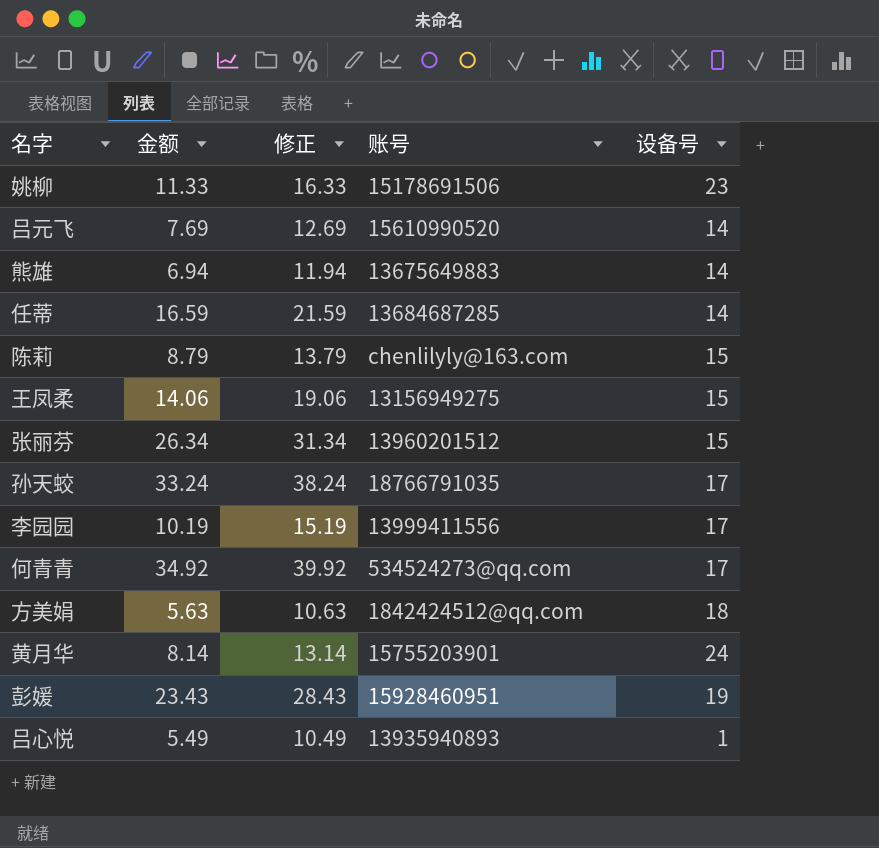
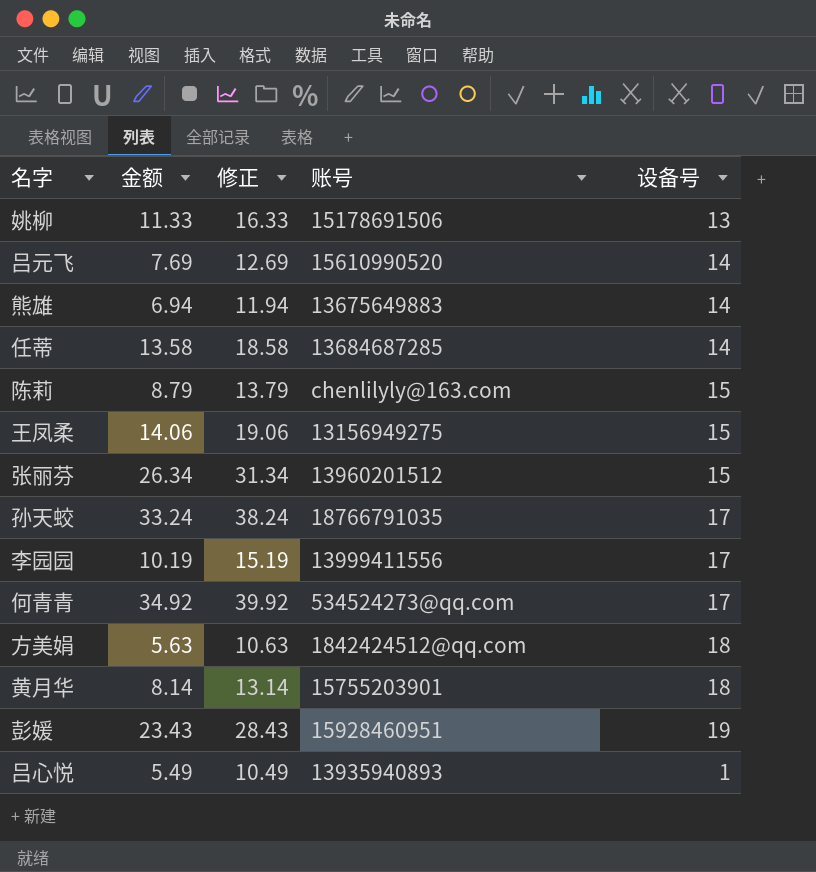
姚柳 | 设备号: 23 -> 13
任蒂 | 金额: 16.59 -> 13.58
任蒂 | 修正: 21.59 -> 18.58
黄月华 | 设备号: 24 -> 18

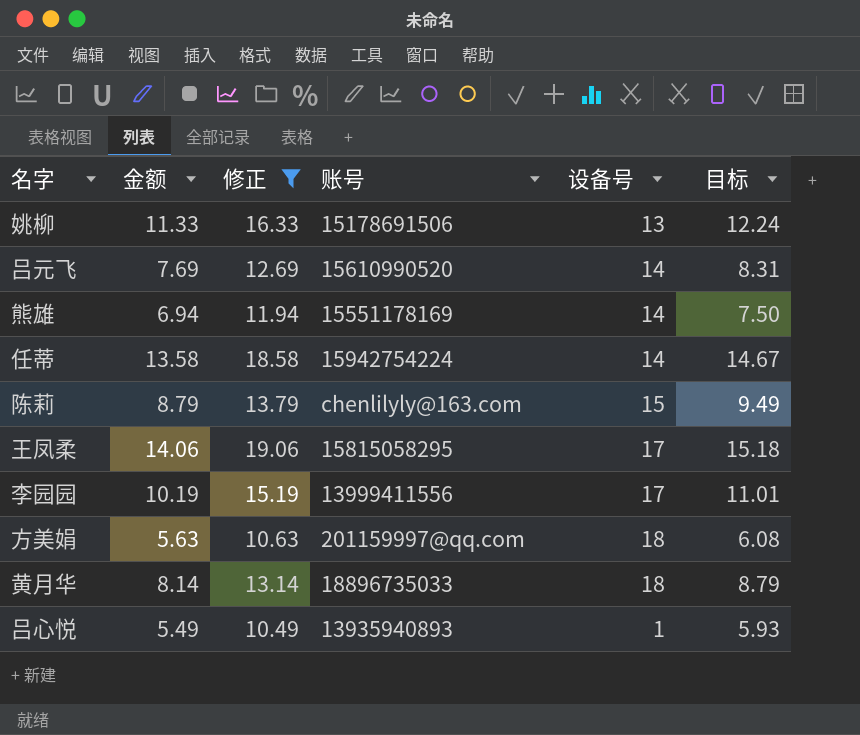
filter: none -> 修正 <= 19.06
column 目标 | formula: none -> [金额] * 1.08
熊雄 | 账号: 13675649883 -> 15551178169
任蒂 | 账号: 13684687285 -> 15942754224
王凤柔 | 账号: 13156949275 -> 15815058295
王凤柔 | 设备号: 15 -> 17
方美娟 | 账号: 1842424512@qq.com -> 201159997@qq.com
黄月华 | 账号: 15755203901 -> 18896735033

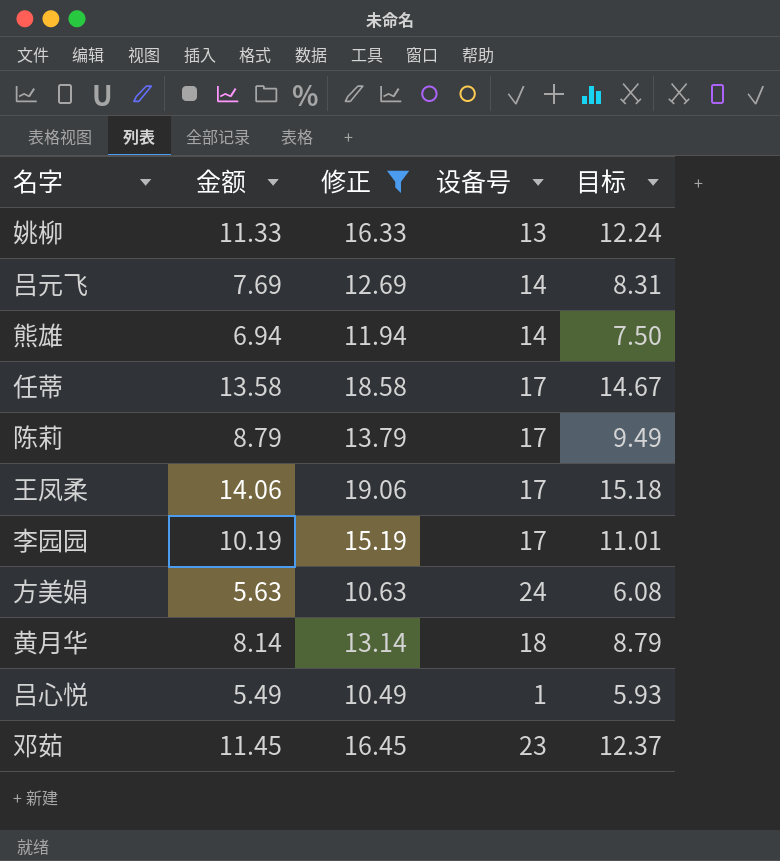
column 账号 | position: 4 -> none
任蒂 | 设备号: 14 -> 17
陈莉 | 设备号: 15 -> 17
方美娟 | 设备号: 18 -> 24
row 邓茹: none -> 11.45 | 16.45 | 23 | 12.37

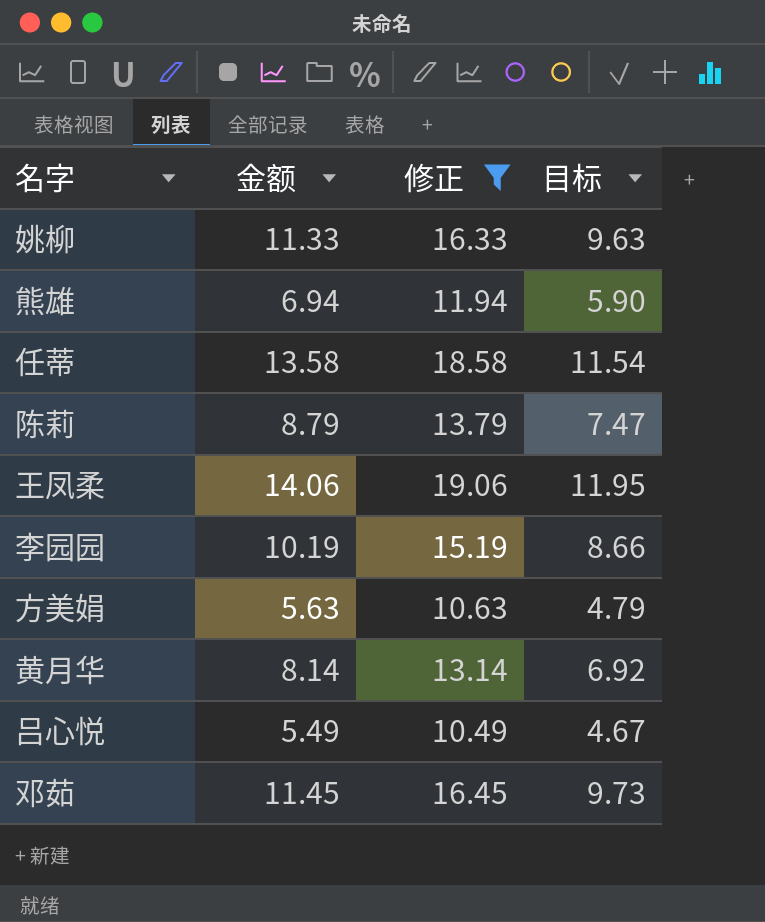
column 设备号 | position: 4 -> none
column 目标 | formula: [金额] * 1.08 -> [金额] * 0.85
row 吕元飞: 7.69 | 12.69 | 14 | 8.31 -> none

